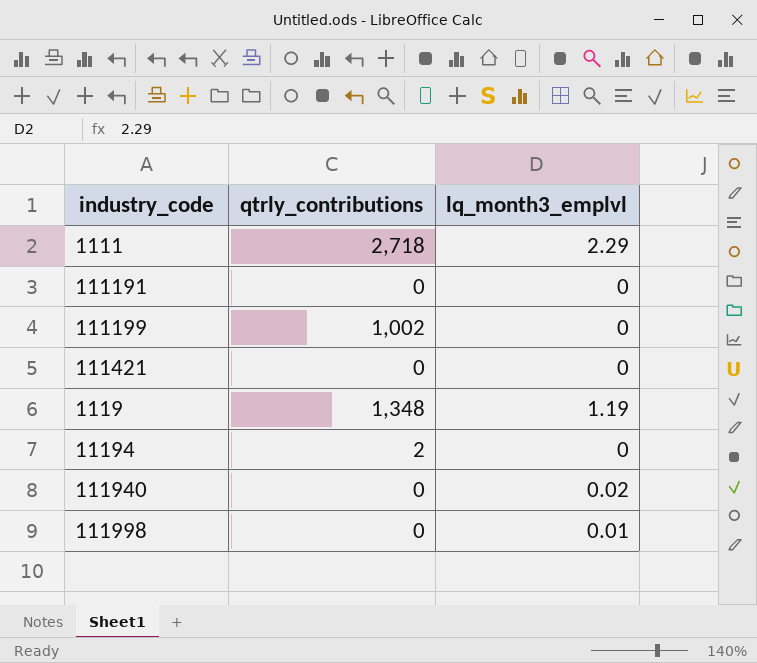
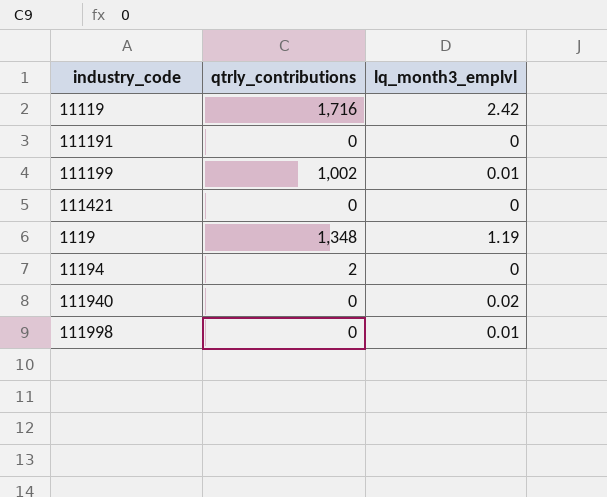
row 1111: 2,718 | 2.29 -> none
row 11119: none -> 1,716 | 2.42
111199 | lq_month3_emplvl: 0 -> 0.01

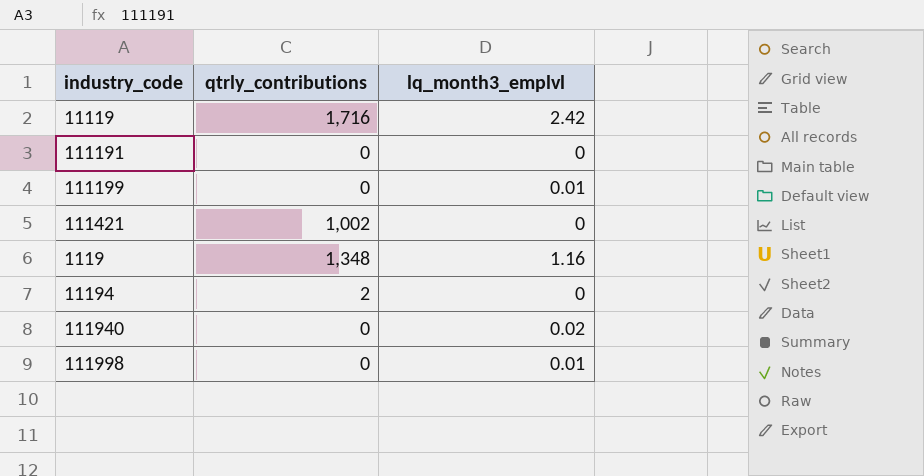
111199 | qtrly_contributions: 1,002 -> 0
111421 | qtrly_contributions: 0 -> 1,002
1119 | lq_month3_emplvl: 1.19 -> 1.16

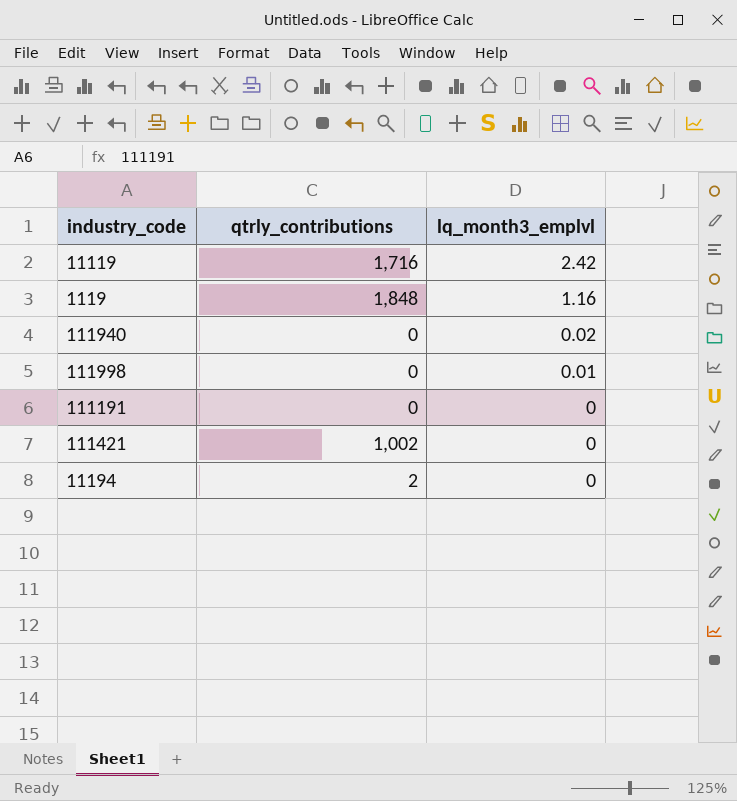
row order: none -> lq_month3_emplvl descending
row 111199: 0 | 0.01 -> none
1119 | qtrly_contributions: 1,348 -> 1,848

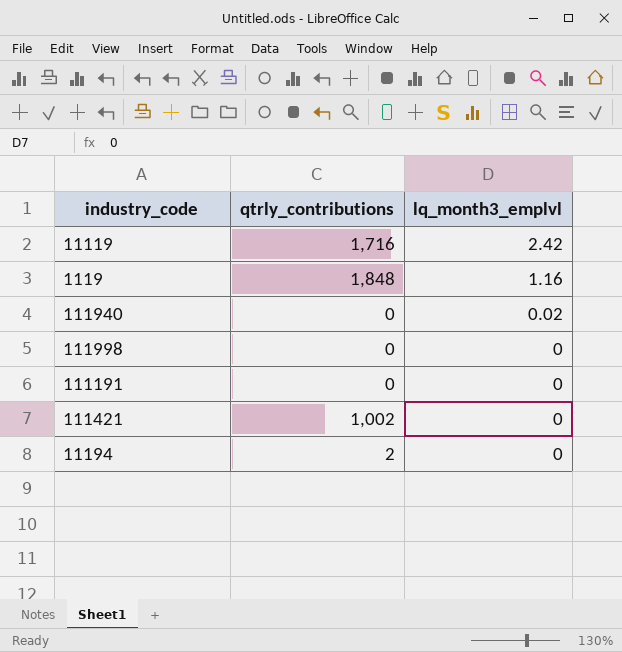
111998 | lq_month3_emplvl: 0.01 -> 0

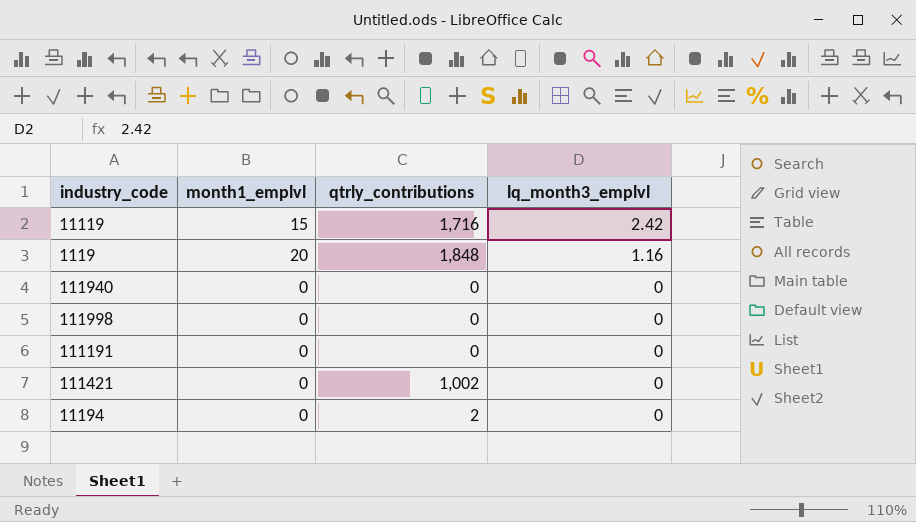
column month1_emplvl | position: none -> 2
111940 | lq_month3_emplvl: 0.02 -> 0

